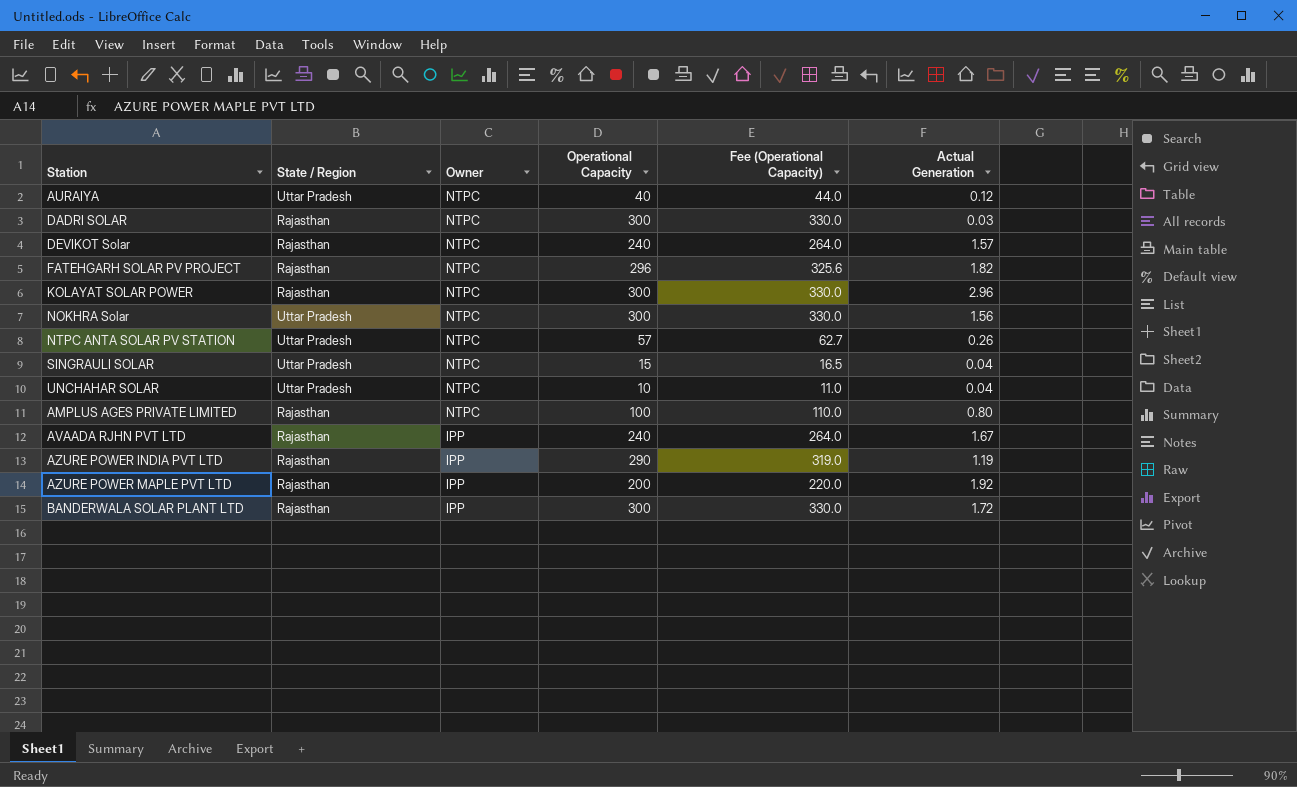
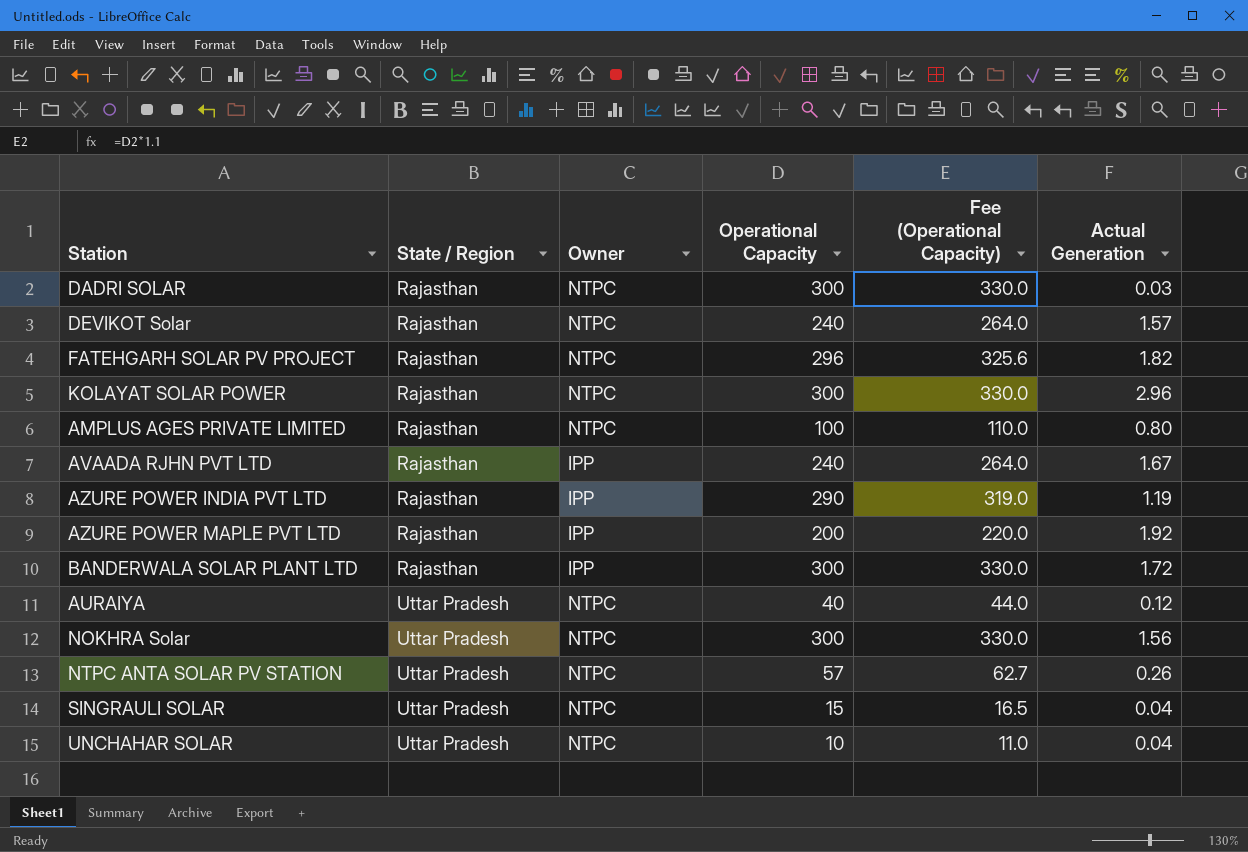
row order: Owner descending -> State / Region ascending

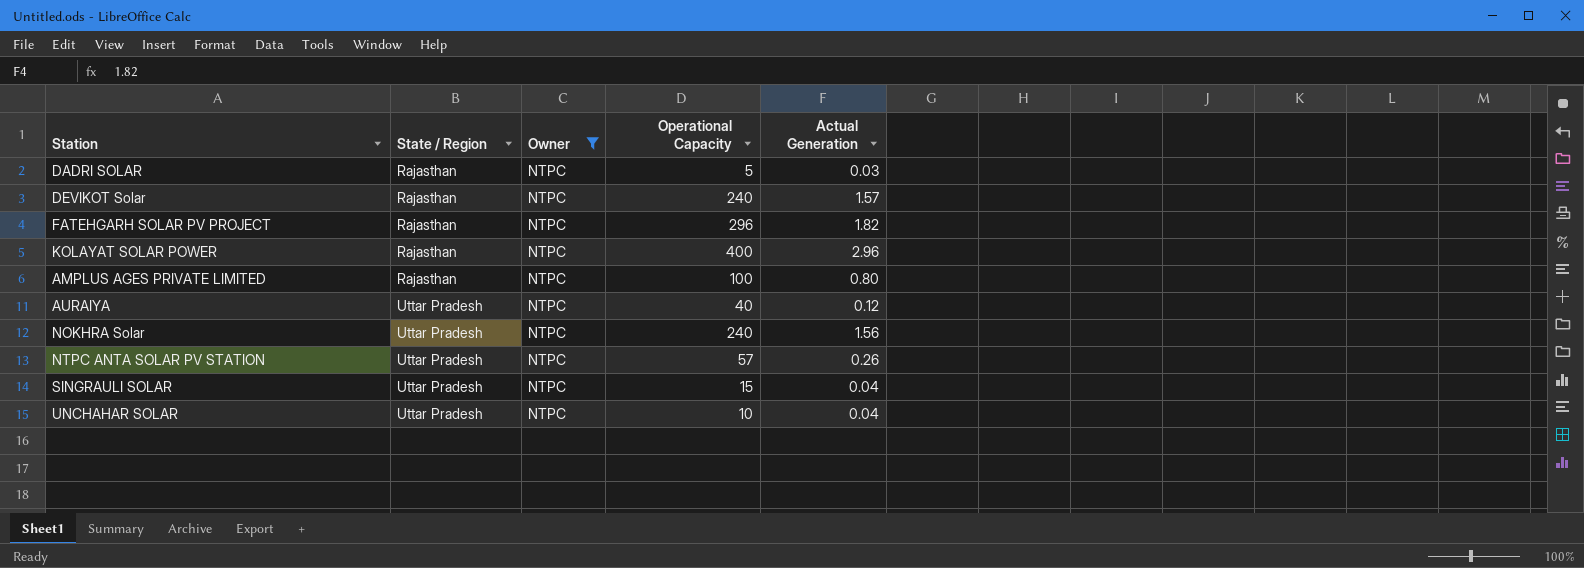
filter: none -> Owner = NTPC
column Fee (Operational Capacity) | formula: [Operational Capacity] * 1.1 -> none
DADRI SOLAR | Operational Capacity: 300 -> 5
KOLAYAT SOLAR POWER | Operational Capacity: 300 -> 400
NOKHRA Solar | Operational Capacity: 300 -> 240

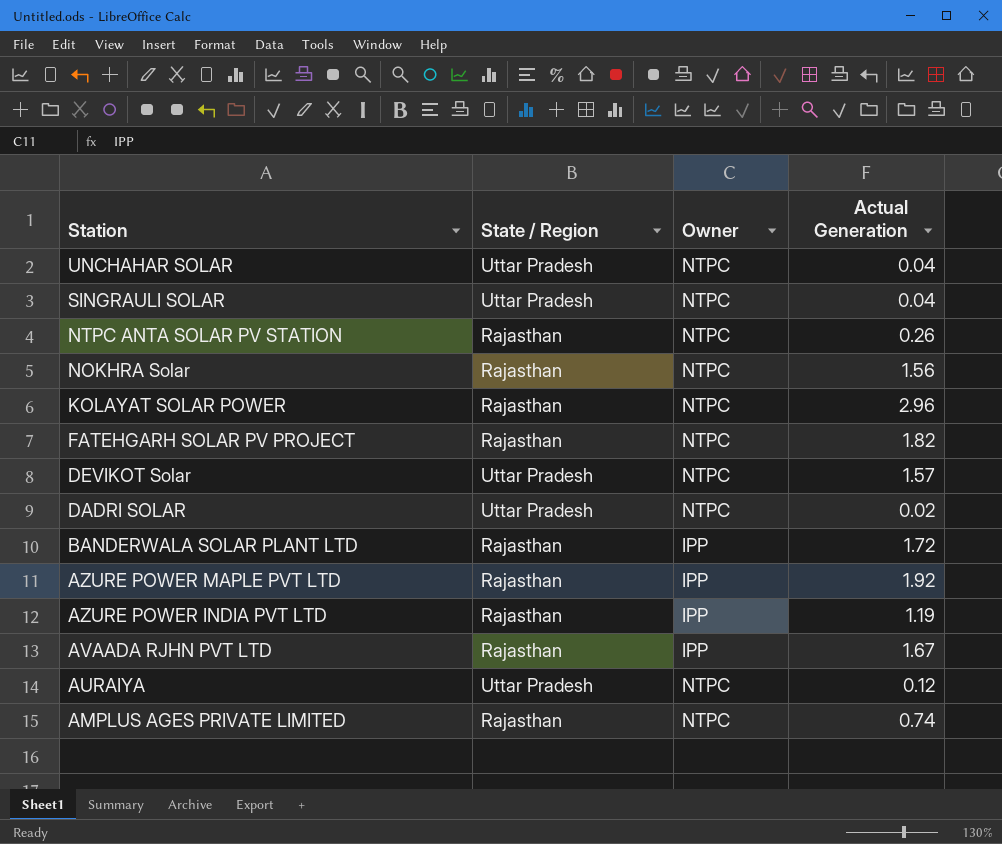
filter: Owner = NTPC -> none
row order: State / Region ascending -> Station descending
column Operational Capacity | position: 4 -> none
NTPC ANTA SOLAR PV STATION | State / Region: Uttar Pradesh -> Rajasthan
NOKHRA Solar | State / Region: Uttar Pradesh -> Rajasthan
DEVIKOT Solar | State / Region: Rajasthan -> Uttar Pradesh
DADRI SOLAR | State / Region: Rajasthan -> Uttar Pradesh
DADRI SOLAR | Actual Generation: 0.03 -> 0.02
AMPLUS AGES PRIVATE LIMITED | Actual Generation: 0.80 -> 0.74

